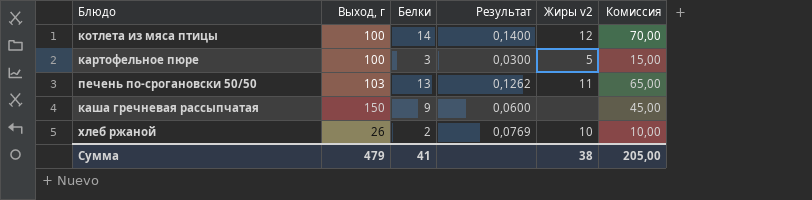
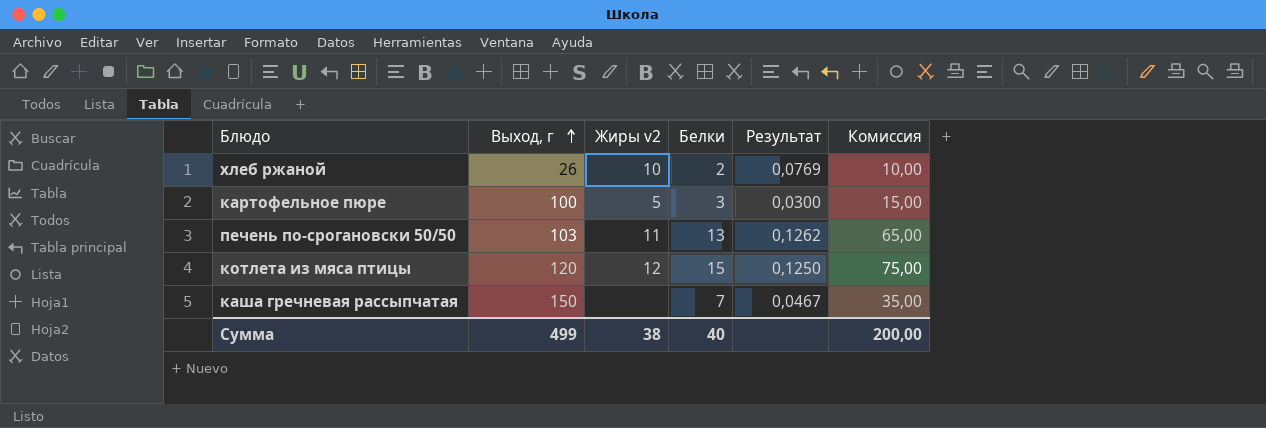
row order: none -> Выход, г ascending
column Жиры v2 | position: 5 -> 3
котлета из мяса птицы | Выход, г: 100 -> 120
котлета из мяса птицы | Белки: 14 -> 15
котлета из мяса птицы | Результат: 0,1400 -> 0,1250
котлета из мяса птицы | Комиссия: 70,00 -> 75,00
каша гречневая рассыпчатая | Белки: 9 -> 7
каша гречневая рассыпчатая | Результат: 0,0600 -> 0,0467
каша гречневая рассыпчатая | Комиссия: 45,00 -> 35,00
Сумма | Выход, г: 479 -> 499
Сумма | Белки: 41 -> 40
Сумма | Комиссия: 205,00 -> 200,00

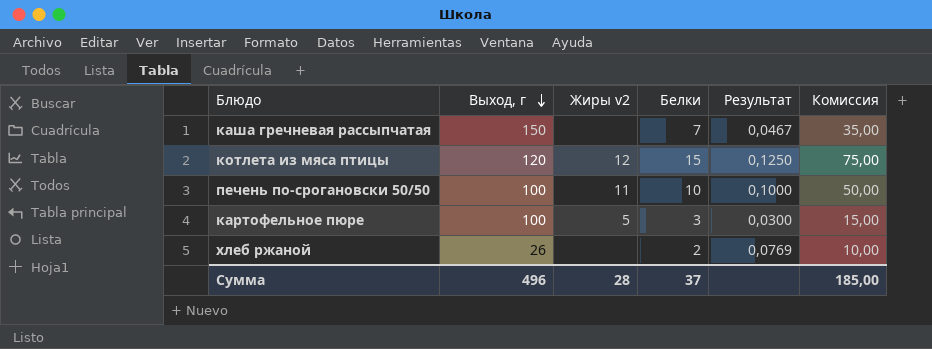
row order: Выход, г ascending -> Выход, г descending
печень по-срогановски 50/50 | Выход, г: 103 -> 100
печень по-срогановски 50/50 | Белки: 13 -> 10
печень по-срогановски 50/50 | Результат: 0,1262 -> 0,1000
печень по-срогановски 50/50 | Комиссия: 65,00 -> 50,00
хлеб ржаной | Жиры v2: 10 -> none
Сумма | Выход, г: 499 -> 496
Сумма | Жиры v2: 38 -> 28
Сумма | Белки: 40 -> 37
Сумма | Комиссия: 200,00 -> 185,00

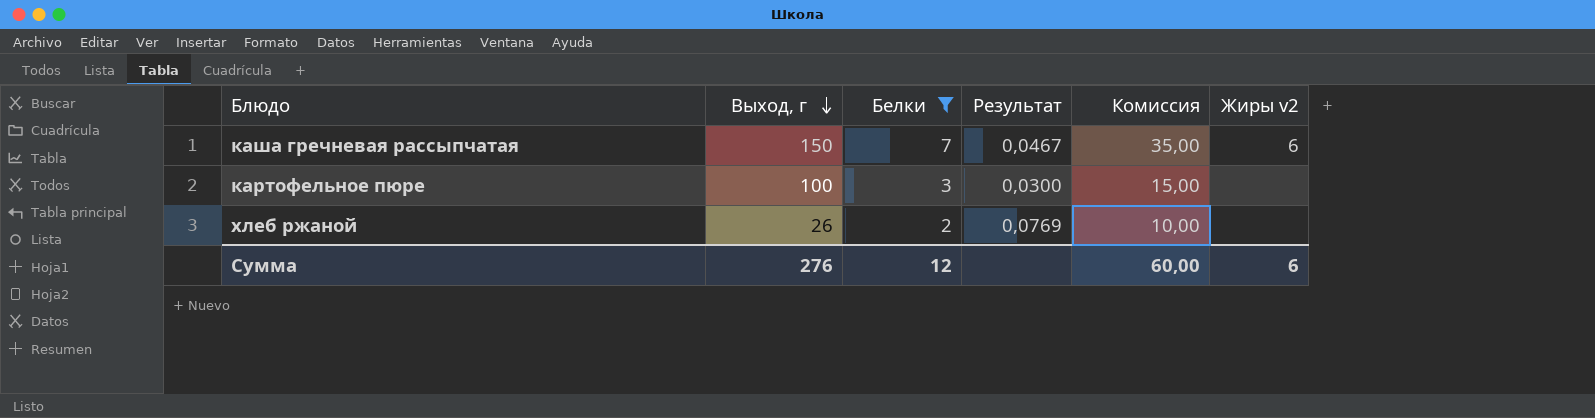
filter: none -> Белки <= 7
column Жиры v2 | position: 3 -> 6
каша гречневая рассыпчатая | Жиры v2: none -> 6
картофельное пюре | Жиры v2: 5 -> none
Сумма | Выход, г: 496 -> 276
Сумма | Белки: 37 -> 12
Сумма | Комиссия: 185,00 -> 60,00
Сумма | Жиры v2: 28 -> 6

